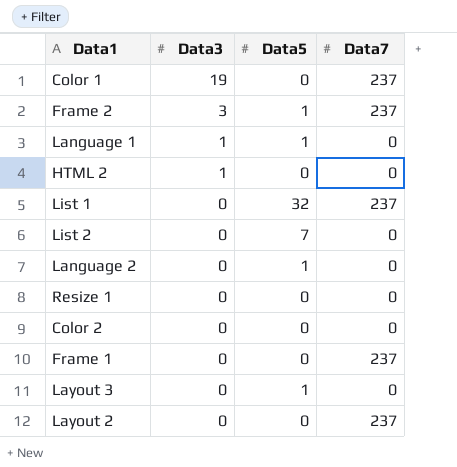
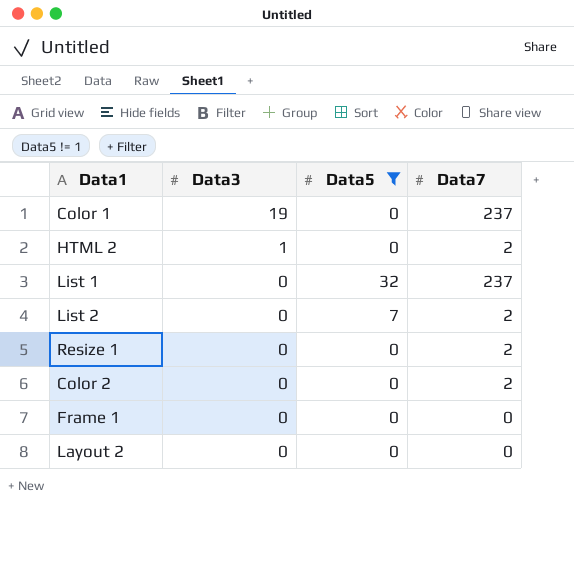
filter: none -> Data5 != 1
HTML 2 | Data7: 0 -> 2
List 2 | Data7: 0 -> 2
Resize 1 | Data7: 0 -> 2
Color 2 | Data7: 0 -> 2
Frame 1 | Data7: 237 -> 0
Layout 2 | Data7: 237 -> 0

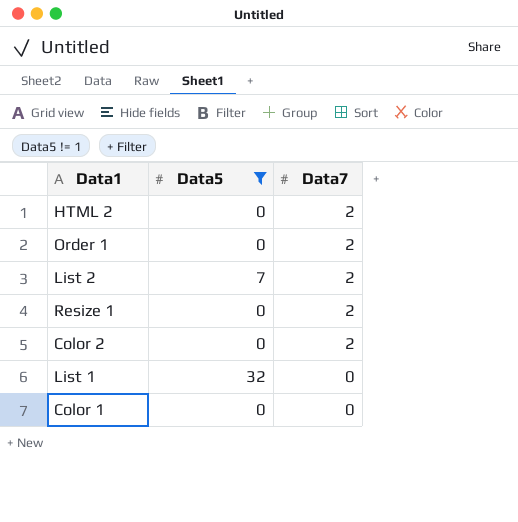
row order: Data3 descending -> Data7 descending
column Data3 | position: 2 -> none
row Frame 1: 0 | 0 | 0 -> none
row Layout 2: 0 | 0 | 0 -> none
row Order 1: none -> 0 | 2
List 1 | Data7: 237 -> 0
Color 1 | Data7: 237 -> 0

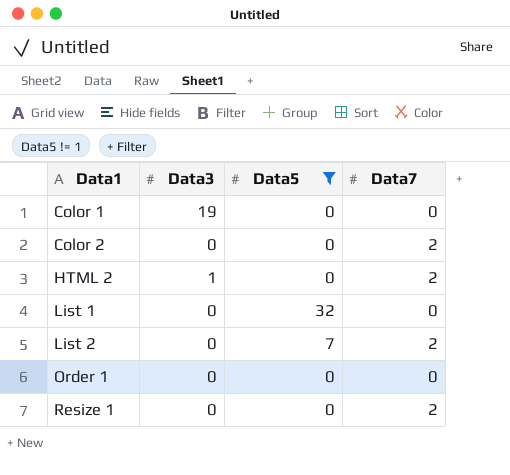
row order: Data7 descending -> Data1 ascending
column Data3 | position: none -> 2
Order 1 | Data7: 2 -> 0

